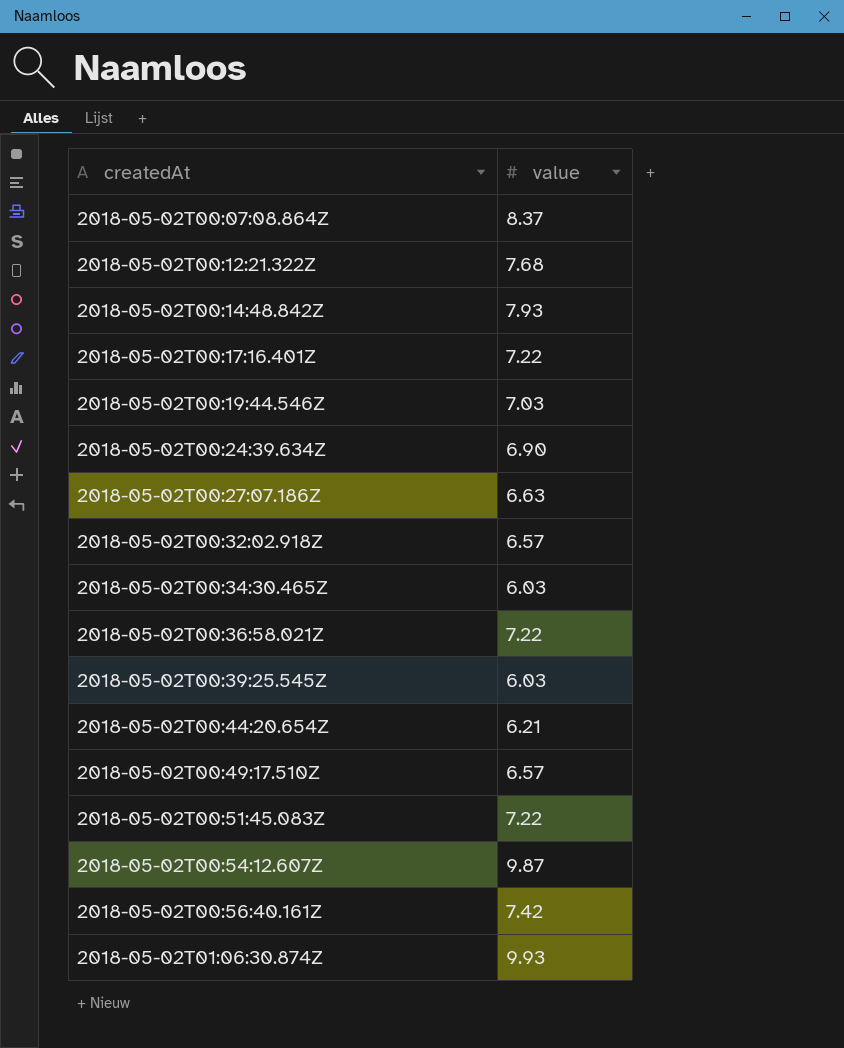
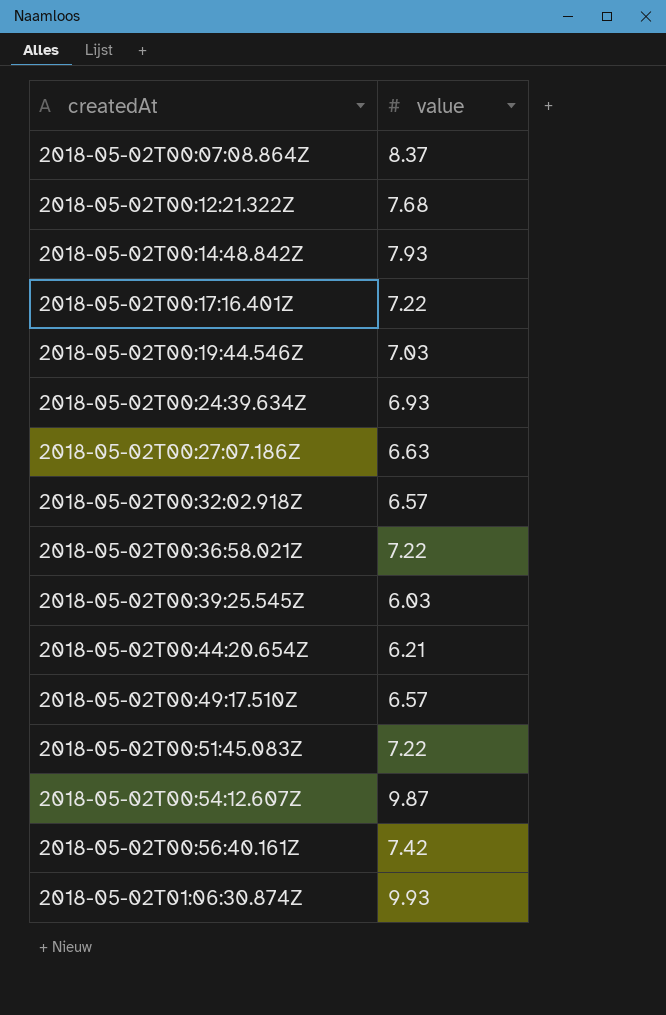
row 2018-05-02T00:34:30.465Z: 6.03 -> none
2018-05-02T00:24:39.634Z | value: 6.90 -> 6.93

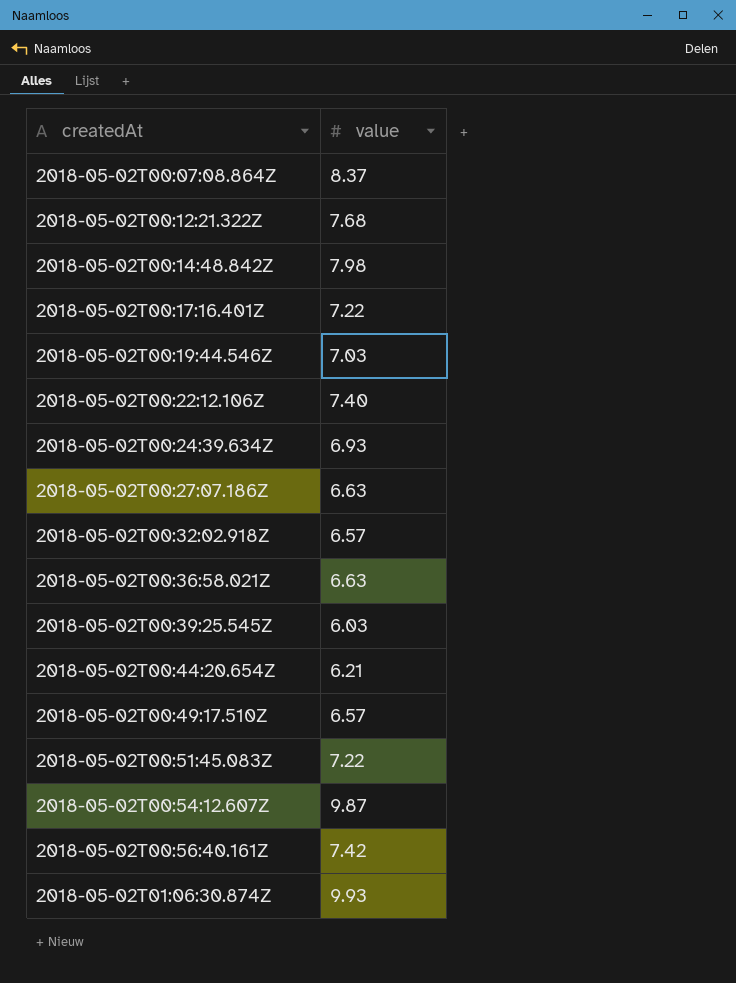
2018-05-02T00:14:48.842Z | value: 7.93 -> 7.98
row 2018-05-02T00:22:12.106Z: none -> 7.40
2018-05-02T00:36:58.021Z | value: 7.22 -> 6.63

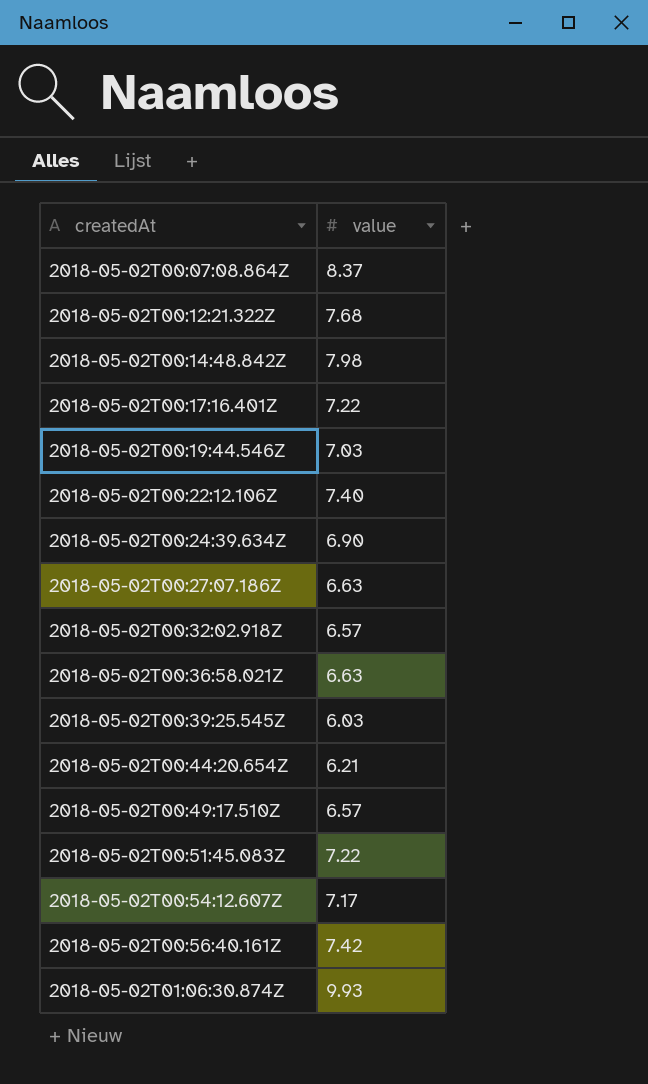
2018-05-02T00:24:39.634Z | value: 6.93 -> 6.90
2018-05-02T00:54:12.607Z | value: 9.87 -> 7.17

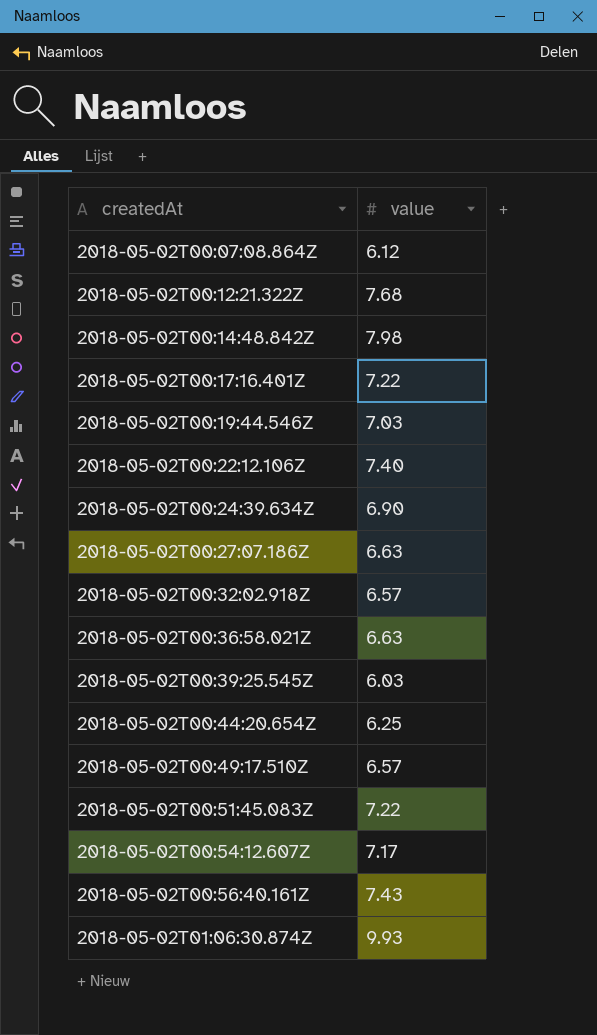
2018-05-02T00:07:08.864Z | value: 8.37 -> 6.12
2018-05-02T00:44:20.654Z | value: 6.21 -> 6.25
2018-05-02T00:56:40.161Z | value: 7.42 -> 7.43

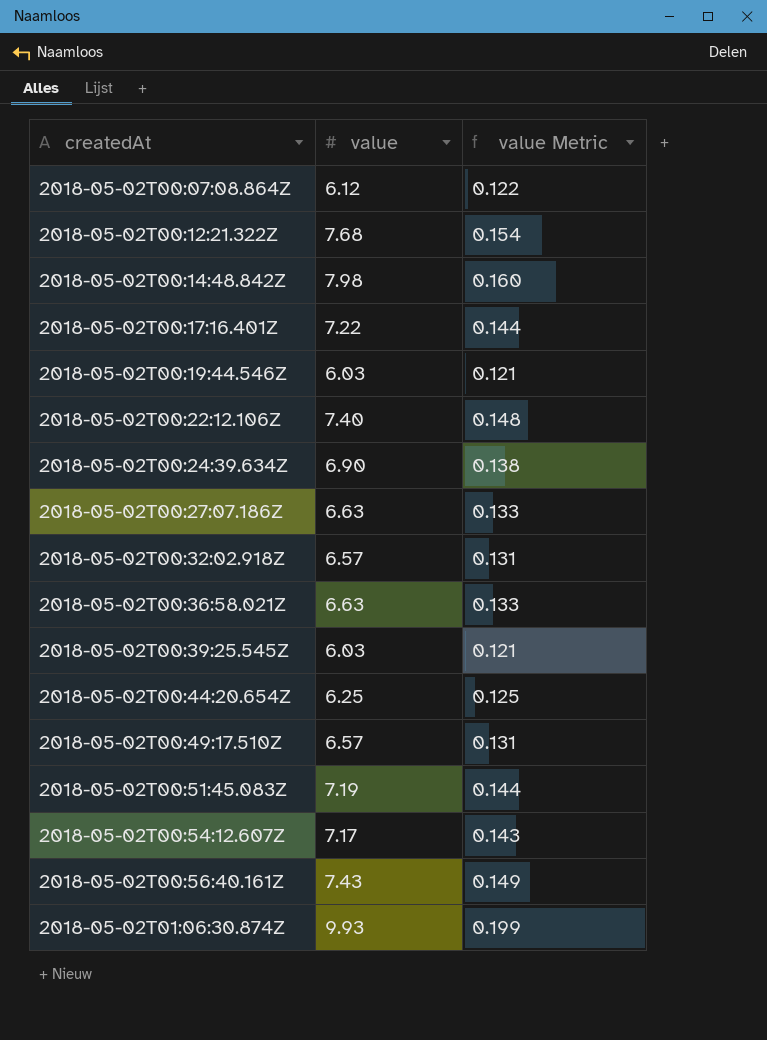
column value Metric | formula: none -> [value] * 0.02
2018-05-02T00:19:44.546Z | value: 7.03 -> 6.03
2018-05-02T00:51:45.083Z | value: 7.22 -> 7.19

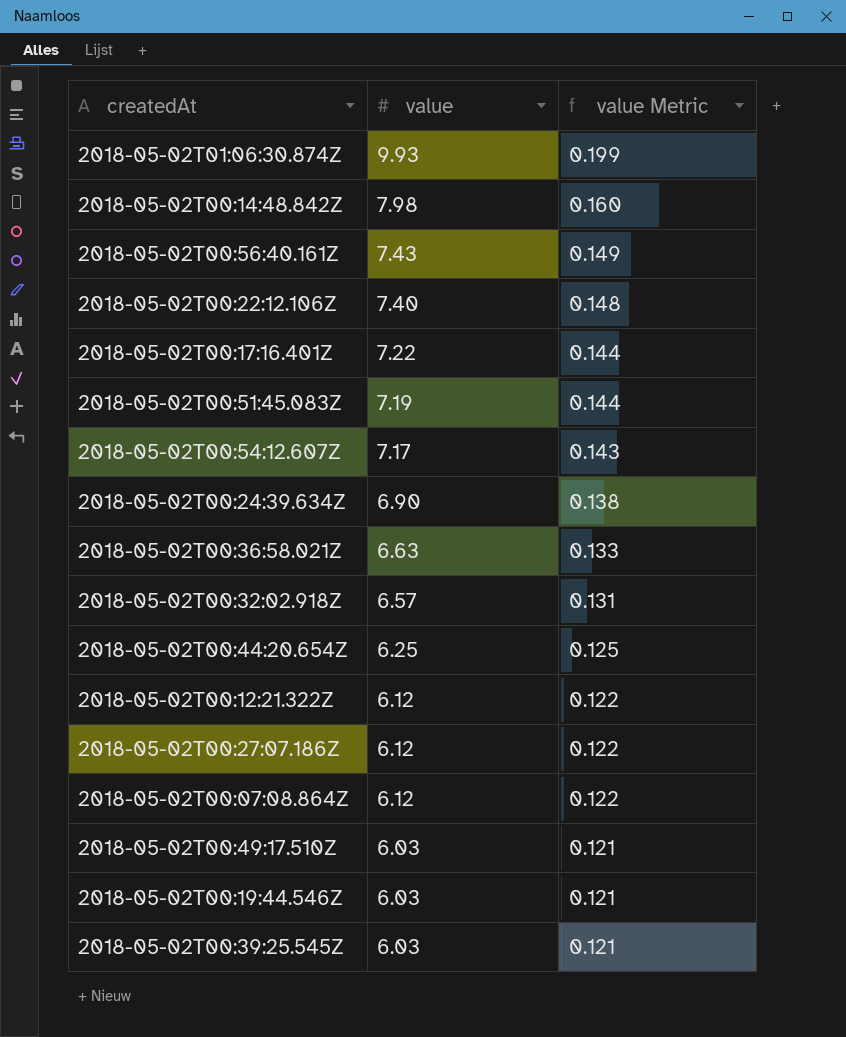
row order: createdAt ascending -> value descending
2018-05-02T00:12:21.322Z | value: 7.68 -> 6.12
2018-05-02T00:12:21.322Z | value Metric: 0.154 -> 0.122
2018-05-02T00:27:07.186Z | value: 6.63 -> 6.12
2018-05-02T00:27:07.186Z | value Metric: 0.133 -> 0.122
2018-05-02T00:49:17.510Z | value: 6.57 -> 6.03
2018-05-02T00:49:17.510Z | value Metric: 0.131 -> 0.121

